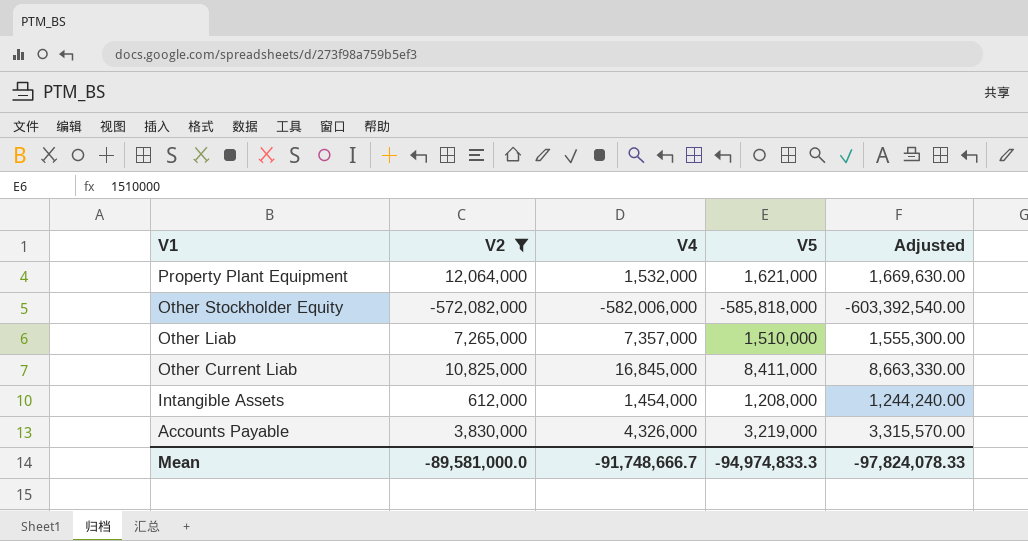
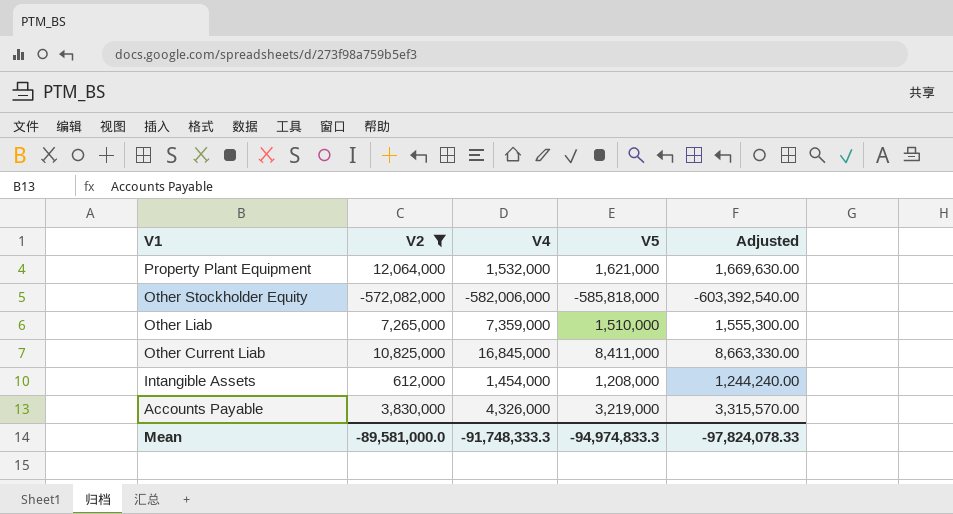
Other Liab | V4: 7,357,000 -> 7,359,000
Mean | V4: -91,748,666.7 -> -91,748,333.3

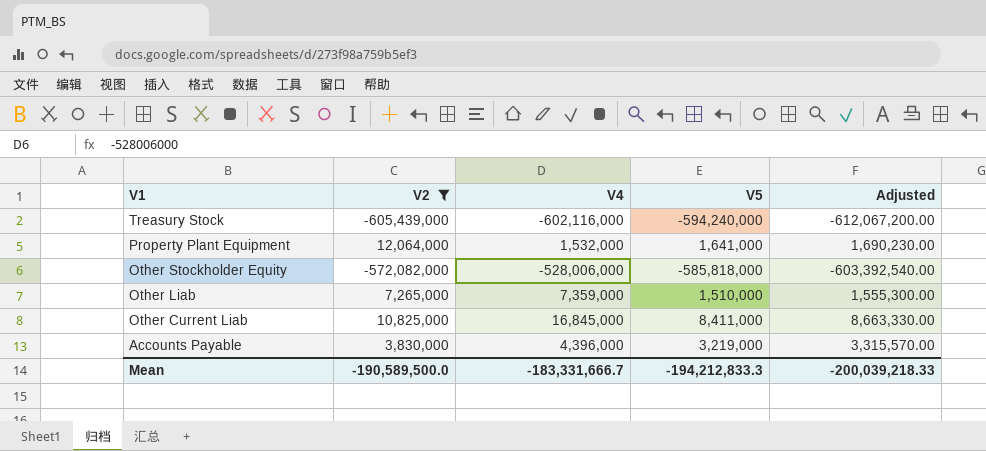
row Intangible Assets: 612,000 | 1,454,000 | 1,208,000 | 1,244,240.00 -> none
row Treasury Stock: none -> -605,439,000 | -602,116,000 | -594,240,000 | -612,067,200.00
Property Plant Equipment | V5: 1,621,000 -> 1,641,000
Property Plant Equipment | Adjusted: 1,669,630.00 -> 1,690,230.00
Other Stockholder Equity | V4: -582,006,000 -> -528,006,000
Accounts Payable | V4: 4,326,000 -> 4,396,000
Mean | V2: -89,581,000.0 -> -190,589,500.0
Mean | V4: -91,748,333.3 -> -183,331,666.7
Mean | V5: -94,974,833.3 -> -194,212,833.3
Mean | Adjusted: -97,824,078.33 -> -200,039,218.33

